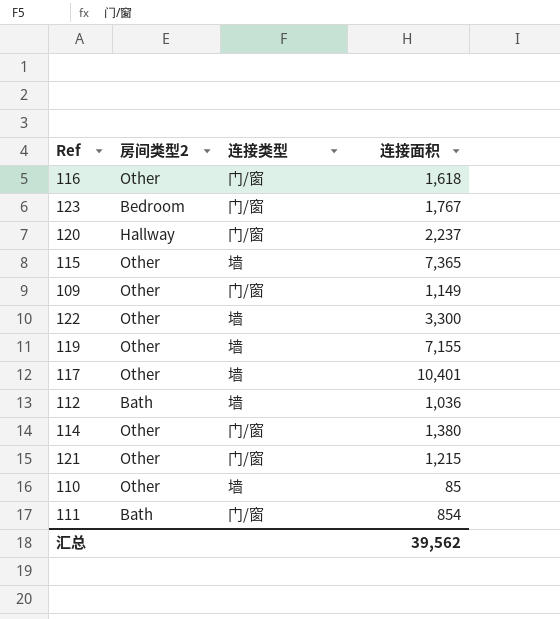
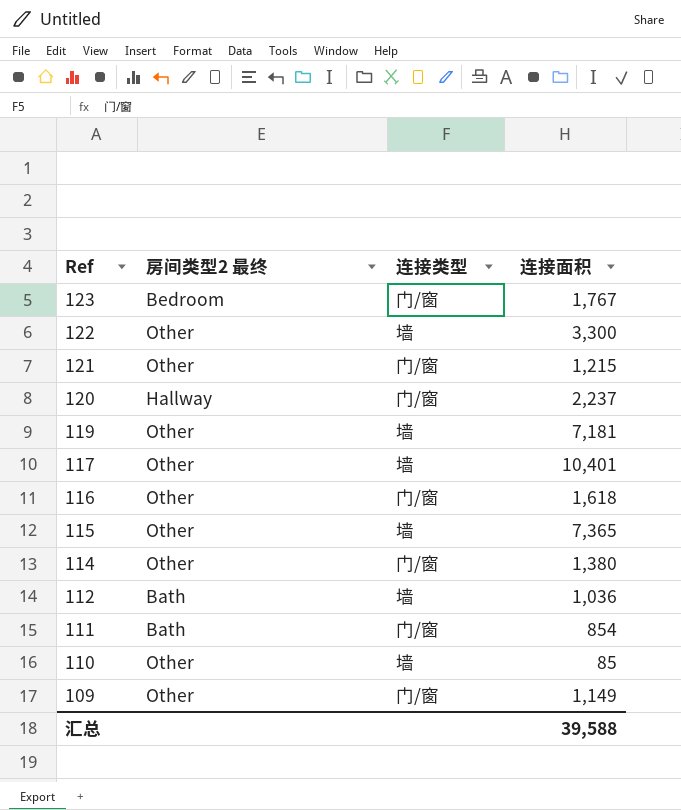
row order: none -> Ref descending
column name: 房间类型2 -> 房间类型2 最终
119 | 连接面积: 7,155 -> 7,181
汇总 | 连接面积: 39,562 -> 39,588

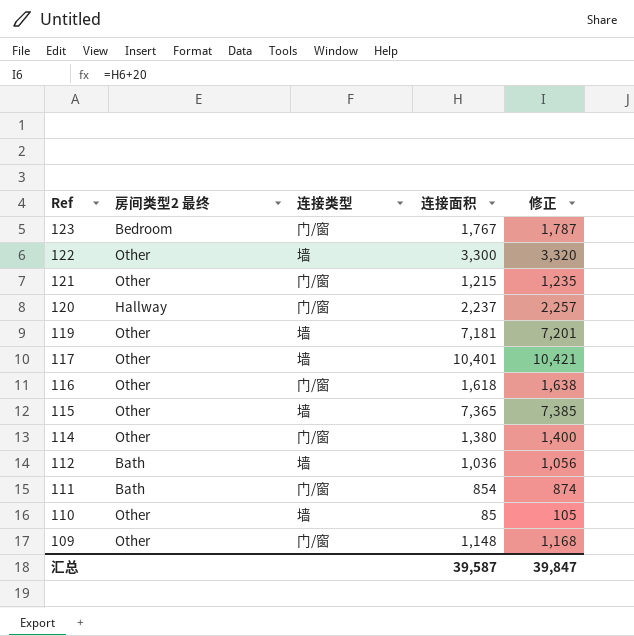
column 修正 | formula: none -> [连接面积] + 20
109 | 连接面积: 1,149 -> 1,148
汇总 | 连接面积: 39,588 -> 39,587

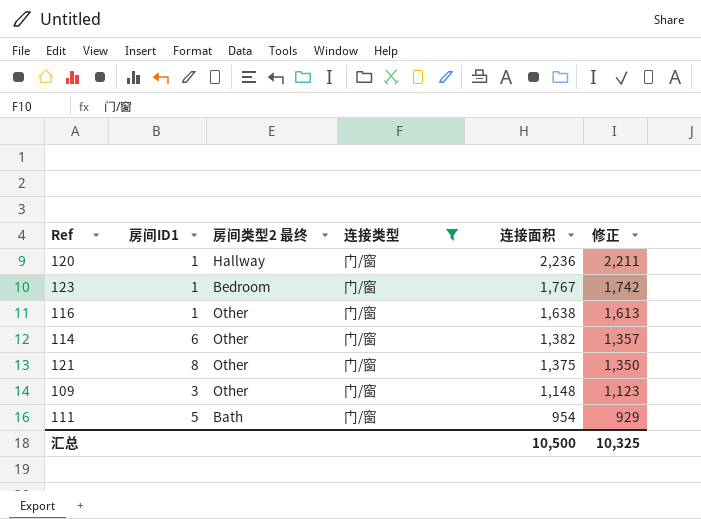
filter: none -> 连接类型 = 门/窗
row order: Ref descending -> 连接面积 descending
column 房间ID1 | position: none -> 2
column 修正 | formula: [连接面积] + 20 -> [连接面积] - 25
120 | 连接面积: 2,237 -> 2,236
116 | 连接面积: 1,618 -> 1,638
114 | 连接面积: 1,380 -> 1,382
121 | 连接面积: 1,215 -> 1,375
111 | 连接面积: 854 -> 954
汇总 | 连接面积: 39,587 -> 10,500
汇总 | 修正: 39,847 -> 10,325

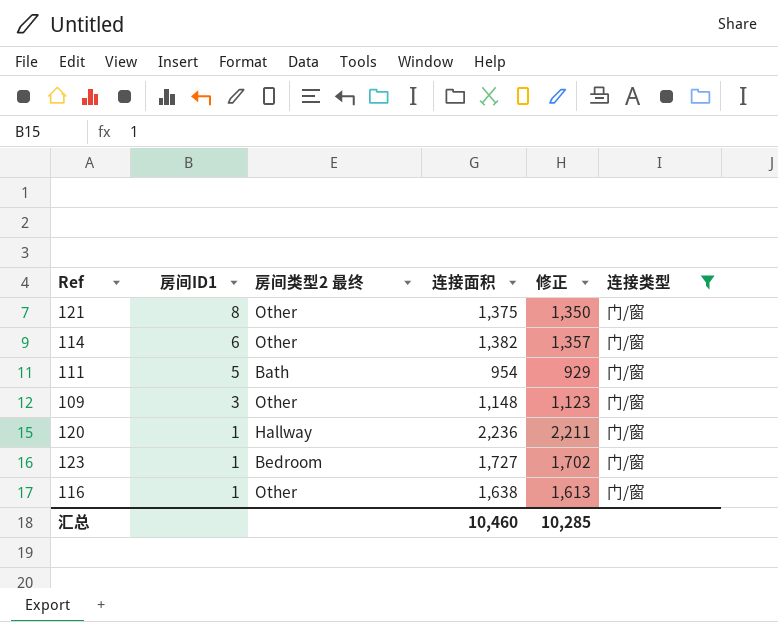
row order: 连接面积 descending -> 房间ID1 descending
column 连接类型 | position: 4 -> 6
123 | 连接面积: 1,767 -> 1,727
123 | 修正: 1,742 -> 1,702
汇总 | 连接面积: 10,500 -> 10,460
汇总 | 修正: 10,325 -> 10,285

